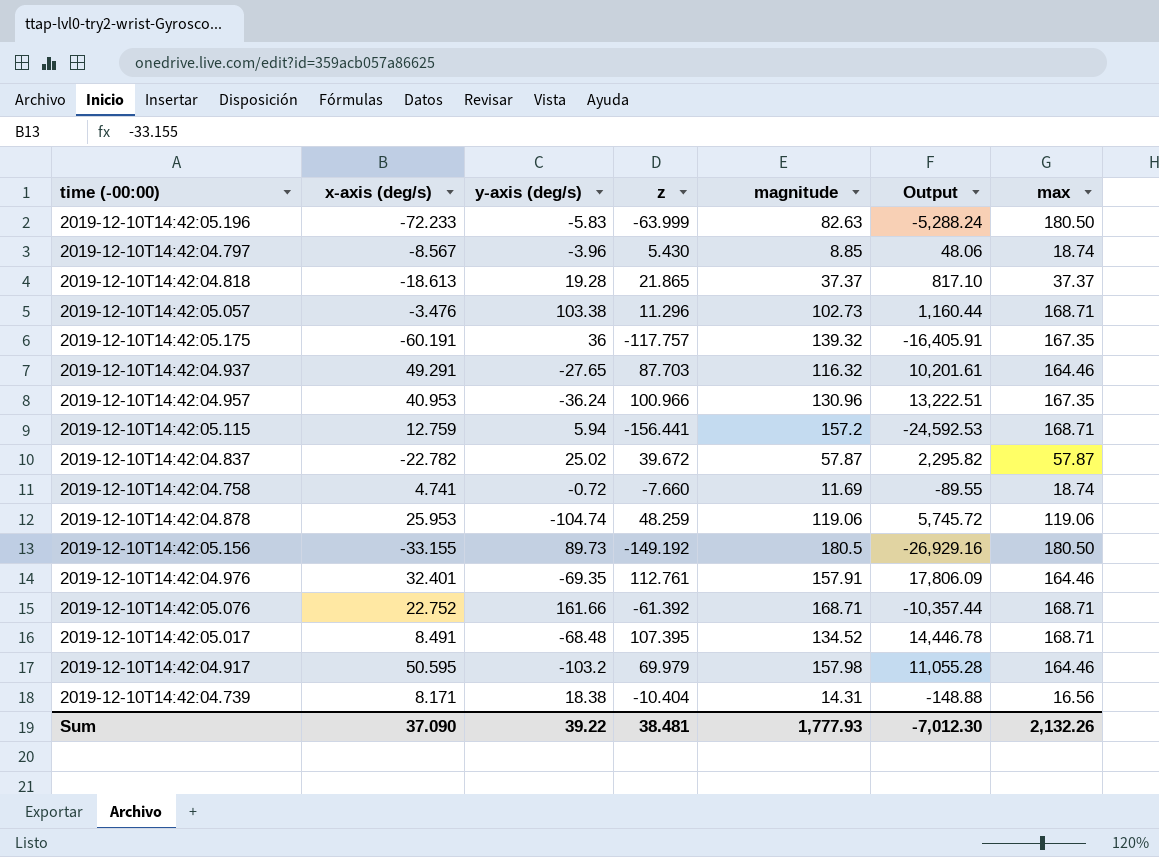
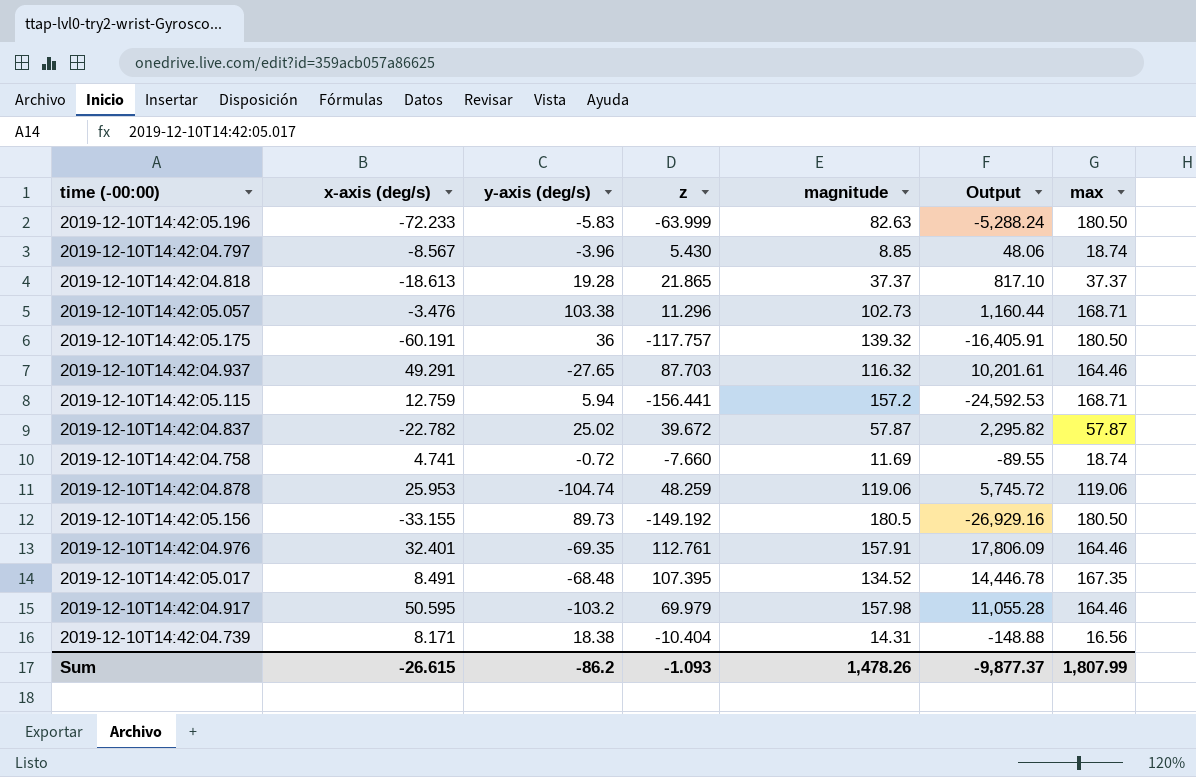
row 2019-12-10T14:42:04.957: 40.953 | -36.24 | 100.966 | 130.96 | 13,222.51 | 167.35 -> none
row 2019-12-10T14:42:05.076: 22.752 | 161.66 | -61.392 | 168.71 | -10,357.44 | 168.71 -> none
2019-12-10T14:42:05.175 | max: 167.35 -> 180.50
2019-12-10T14:42:05.017 | max: 168.71 -> 167.35
Sum | x-axis (deg/s): 37.090 -> -26.615
Sum | y-axis (deg/s): 39.22 -> -86.2
Sum | z: 38.481 -> -1.093
Sum | magnitude: 1,777.93 -> 1,478.26
Sum | Output: -7,012.30 -> -9,877.37
Sum | max: 2,132.26 -> 1,807.99

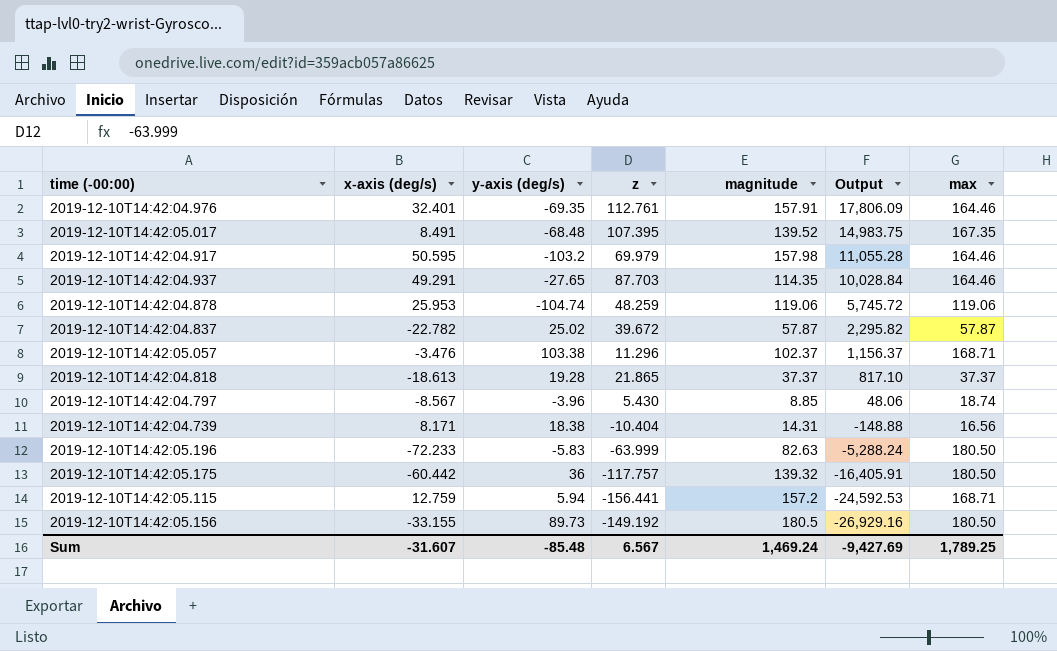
row order: none -> Output descending
row 2019-12-10T14:42:04.758: 4.741 | -0.72 | -7.660 | 11.69 | -89.55 | 18.74 -> none
2019-12-10T14:42:05.017 | magnitude: 134.52 -> 139.52
2019-12-10T14:42:05.017 | Output: 14,446.78 -> 14,983.75
2019-12-10T14:42:04.937 | magnitude: 116.32 -> 114.35
2019-12-10T14:42:04.937 | Output: 10,201.61 -> 10,028.84
2019-12-10T14:42:05.057 | magnitude: 102.73 -> 102.37
2019-12-10T14:42:05.057 | Output: 1,160.44 -> 1,156.37
2019-12-10T14:42:05.175 | x-axis (deg/s): -60.191 -> -60.442
Sum | x-axis (deg/s): -26.615 -> -31.607
Sum | y-axis (deg/s): -86.2 -> -85.48
Sum | z: -1.093 -> 6.567
Sum | magnitude: 1,478.26 -> 1,469.24
Sum | Output: -9,877.37 -> -9,427.69
Sum | max: 1,807.99 -> 1,789.25

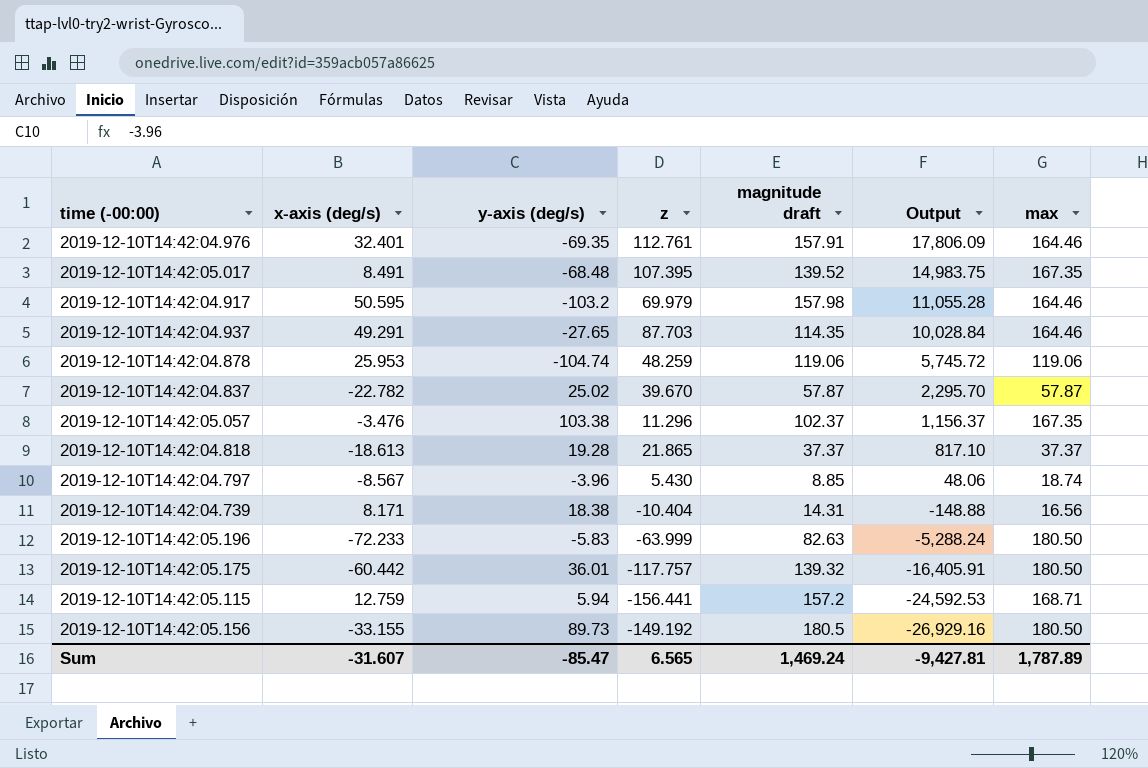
column name: magnitude -> magnitude draft
2019-12-10T14:42:04.837 | z: 39.672 -> 39.670
2019-12-10T14:42:04.837 | Output: 2,295.82 -> 2,295.70
2019-12-10T14:42:05.057 | max: 168.71 -> 167.35
2019-12-10T14:42:05.175 | y-axis (deg/s): 36 -> 36.01
Sum | y-axis (deg/s): -85.48 -> -85.47
Sum | z: 6.567 -> 6.565
Sum | Output: -9,427.69 -> -9,427.81
Sum | max: 1,789.25 -> 1,787.89

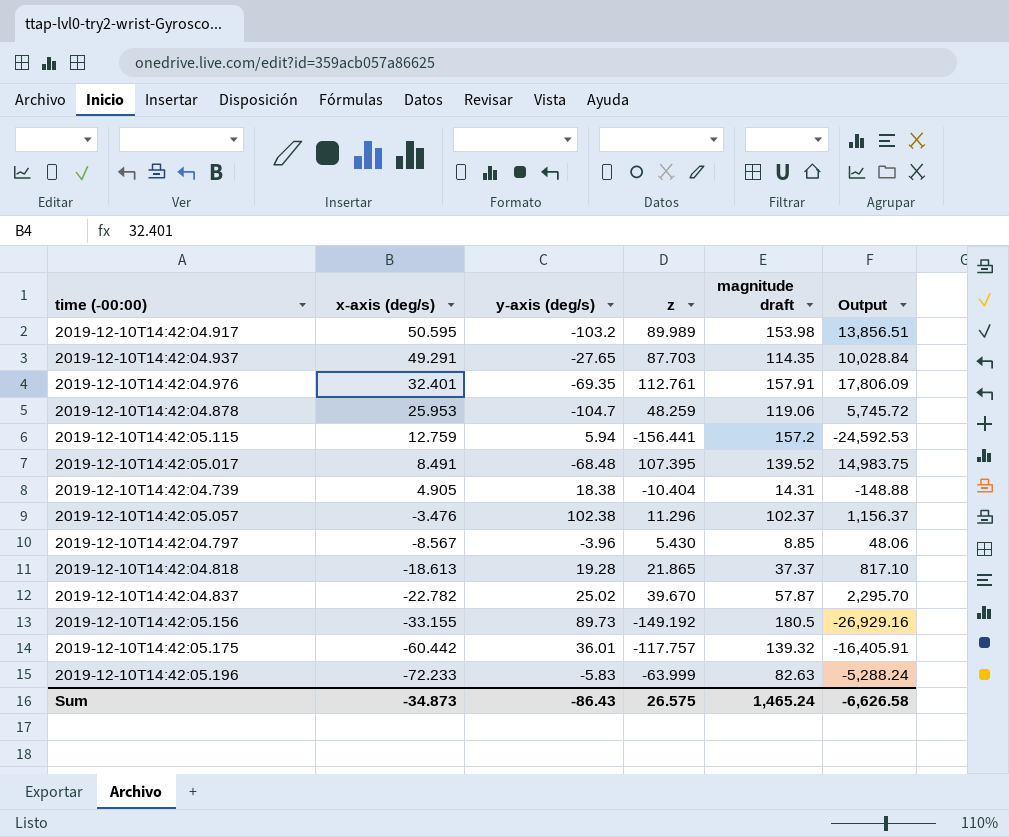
row order: Output descending -> x-axis (deg/s) descending
column max | position: 7 -> none
2019-12-10T14:42:04.917 | z: 69.979 -> 89.989
2019-12-10T14:42:04.917 | magnitude draft: 157.98 -> 153.98
2019-12-10T14:42:04.917 | Output: 11,055.28 -> 13,856.51
2019-12-10T14:42:04.878 | y-axis (deg/s): -104.74 -> -104.7
2019-12-10T14:42:04.739 | x-axis (deg/s): 8.171 -> 4.905
2019-12-10T14:42:05.057 | y-axis (deg/s): 103.38 -> 102.38
Sum | x-axis (deg/s): -31.607 -> -34.873
Sum | y-axis (deg/s): -85.47 -> -86.43
Sum | z: 6.565 -> 26.575
Sum | magnitude draft: 1,469.24 -> 1,465.24
Sum | Output: -9,427.81 -> -6,626.58

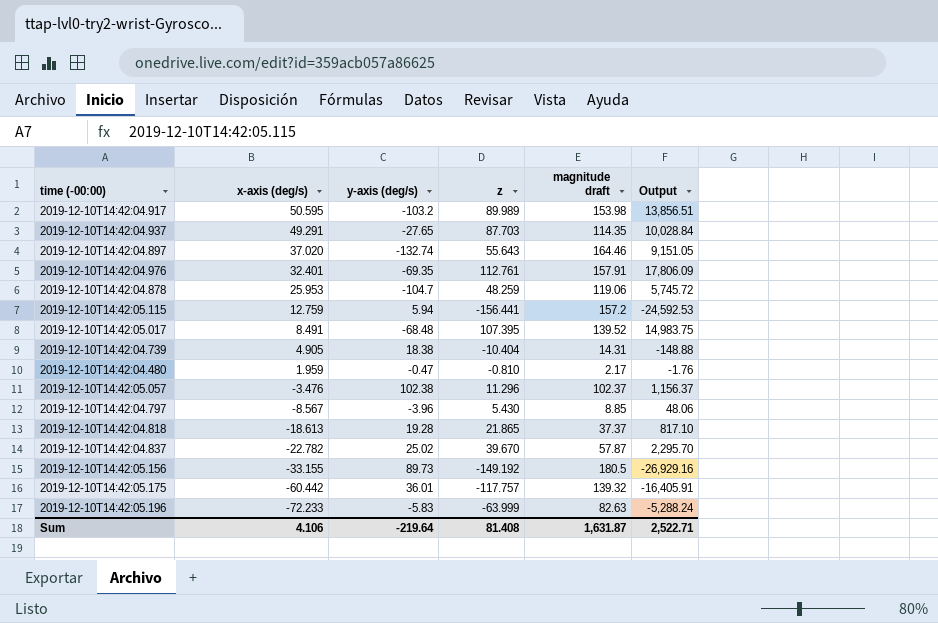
row 2019-12-10T14:42:04.897: none -> 37.020 | -132.74 | 55.643 | 164.46 | 9,151.05
row 2019-12-10T14:42:04.480: none -> 1.959 | -0.47 | -0.810 | 2.17 | -1.76
Sum | x-axis (deg/s): -34.873 -> 4.106
Sum | y-axis (deg/s): -86.43 -> -219.64
Sum | z: 26.575 -> 81.408
Sum | magnitude draft: 1,465.24 -> 1,631.87
Sum | Output: -6,626.58 -> 2,522.71

